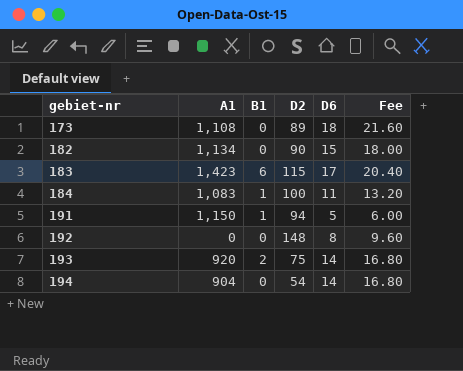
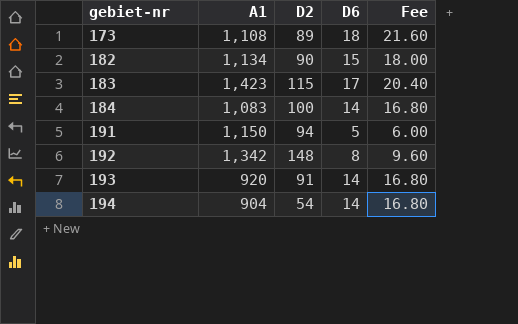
column B1 | position: 3 -> none
184 | D6: 11 -> 14
184 | Fee: 13.20 -> 16.80
192 | A1: 0 -> 1,342
193 | D2: 75 -> 91

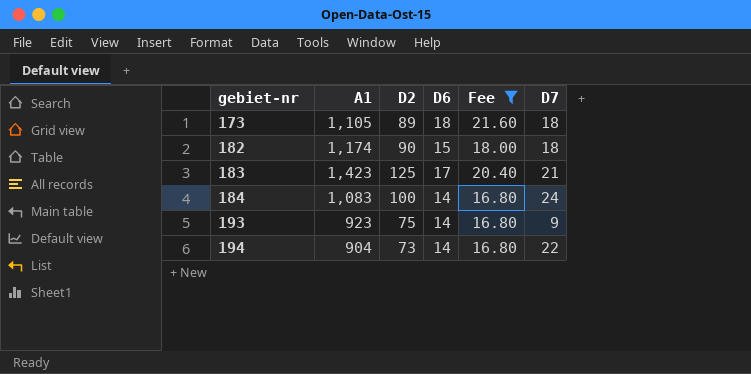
filter: none -> Fee >= 16.80
column D7 | position: none -> 6
173 | A1: 1,108 -> 1,105
182 | A1: 1,134 -> 1,174
183 | D2: 115 -> 125
193 | A1: 920 -> 923
193 | D2: 91 -> 75
194 | D2: 54 -> 73

